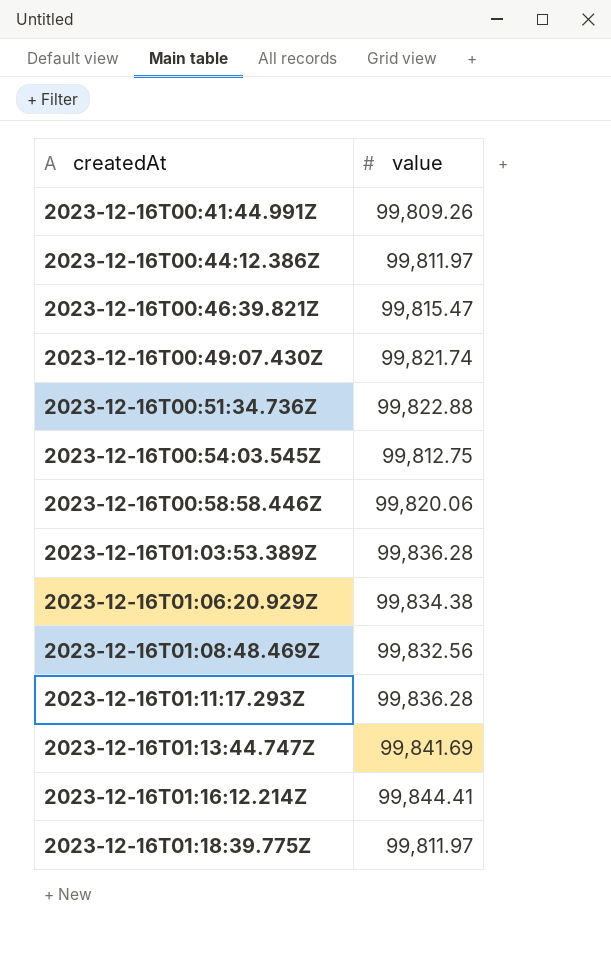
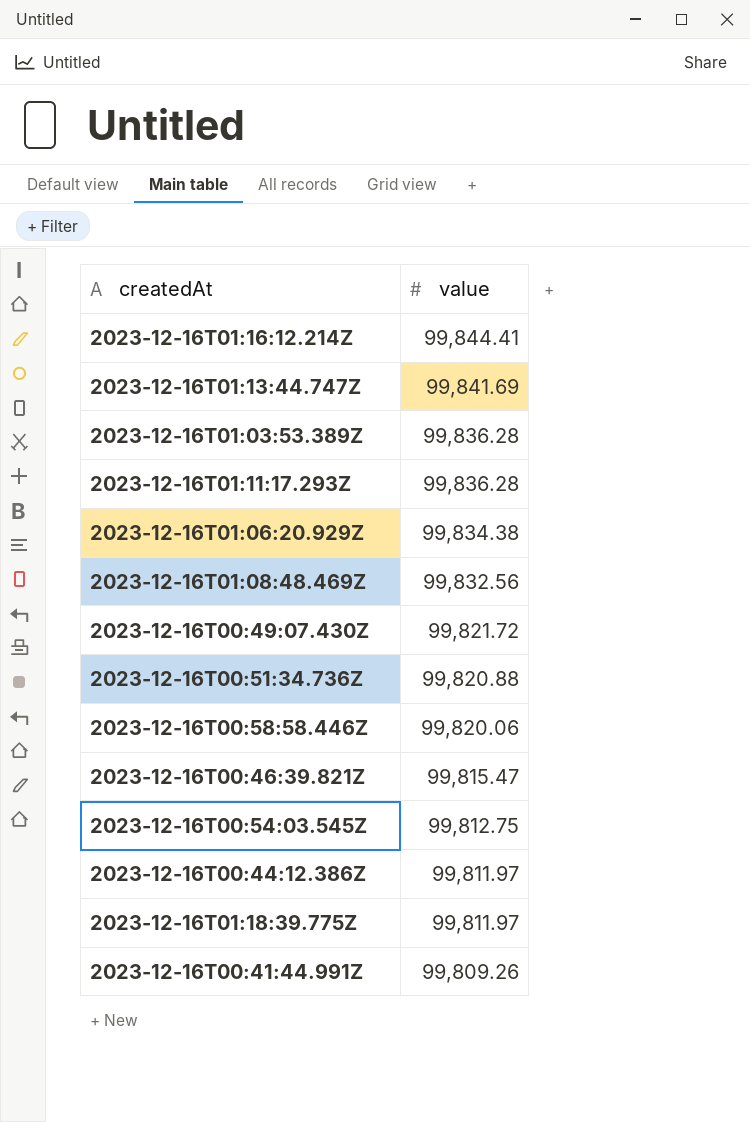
row order: createdAt ascending -> value descending
2023-12-16T00:49:07.430Z | value: 99,821.74 -> 99,821.72
2023-12-16T00:51:34.736Z | value: 99,822.88 -> 99,820.88

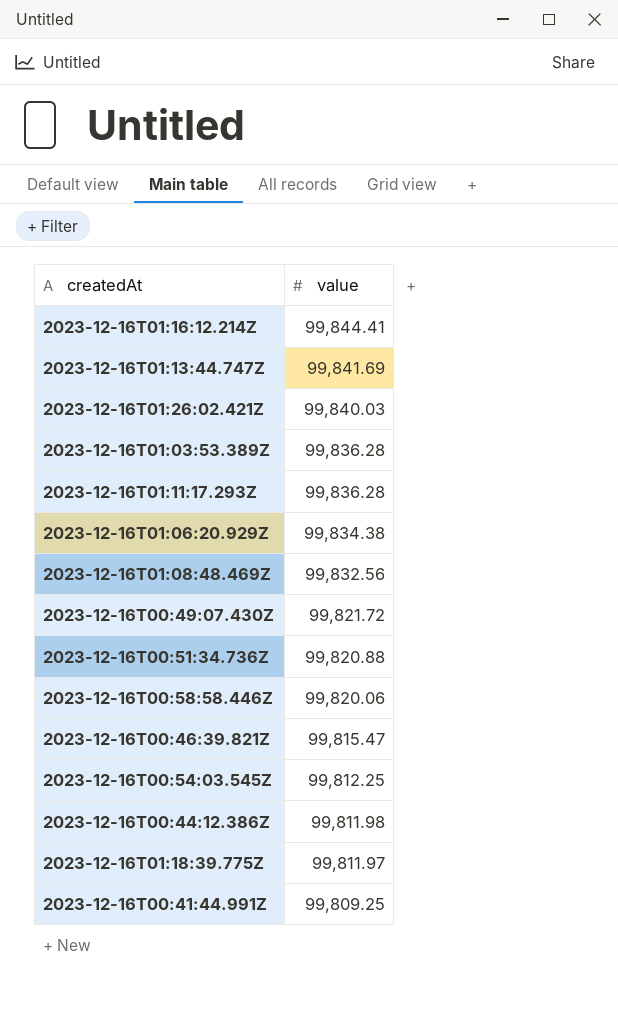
row 2023-12-16T01:26:02.421Z: none -> 99,840.03
2023-12-16T00:54:03.545Z | value: 99,812.75 -> 99,812.25
2023-12-16T00:44:12.386Z | value: 99,811.97 -> 99,811.98
2023-12-16T00:41:44.991Z | value: 99,809.26 -> 99,809.25

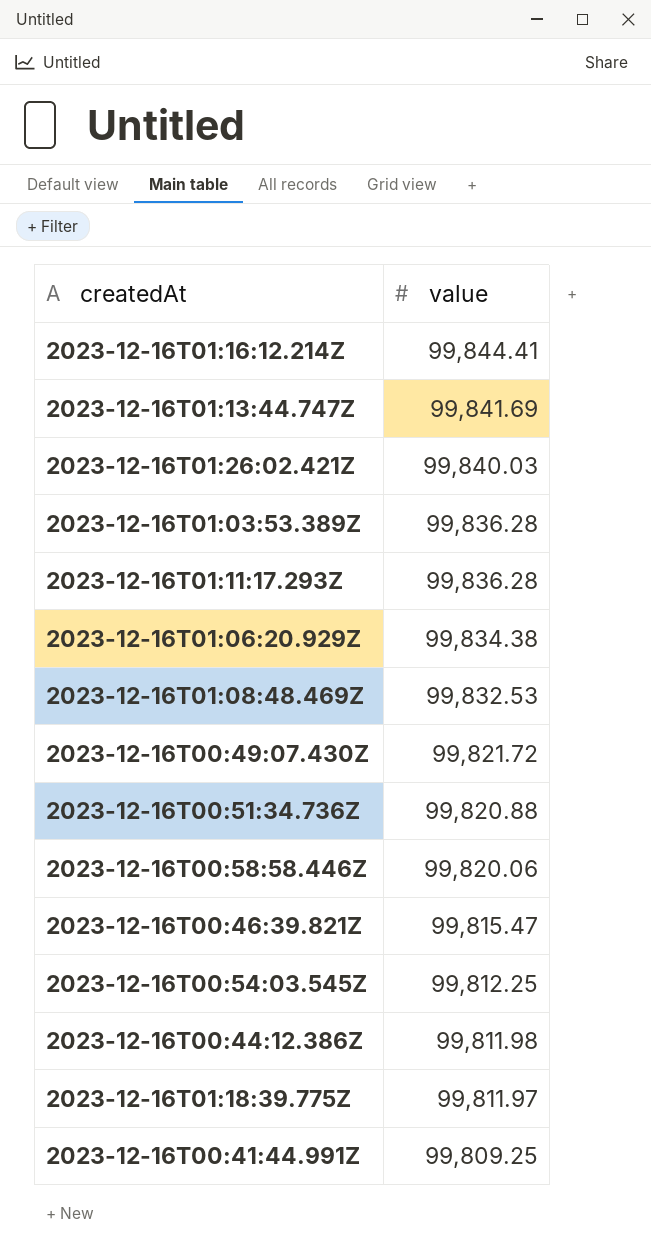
2023-12-16T01:08:48.469Z | value: 99,832.56 -> 99,832.53

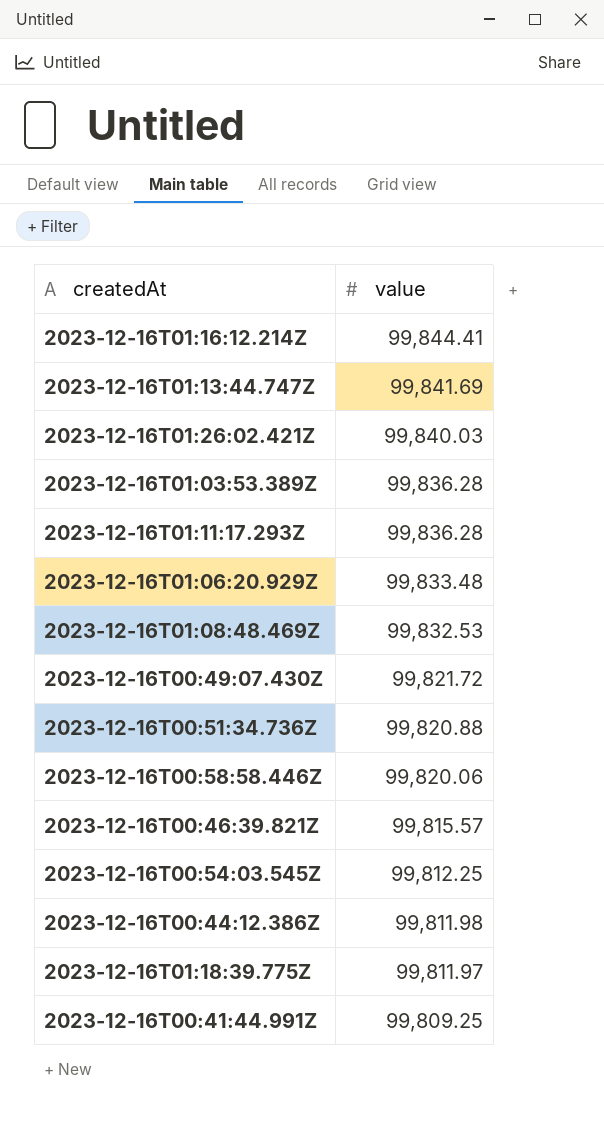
2023-12-16T01:06:20.929Z | value: 99,834.38 -> 99,833.48
2023-12-16T00:46:39.821Z | value: 99,815.47 -> 99,815.57

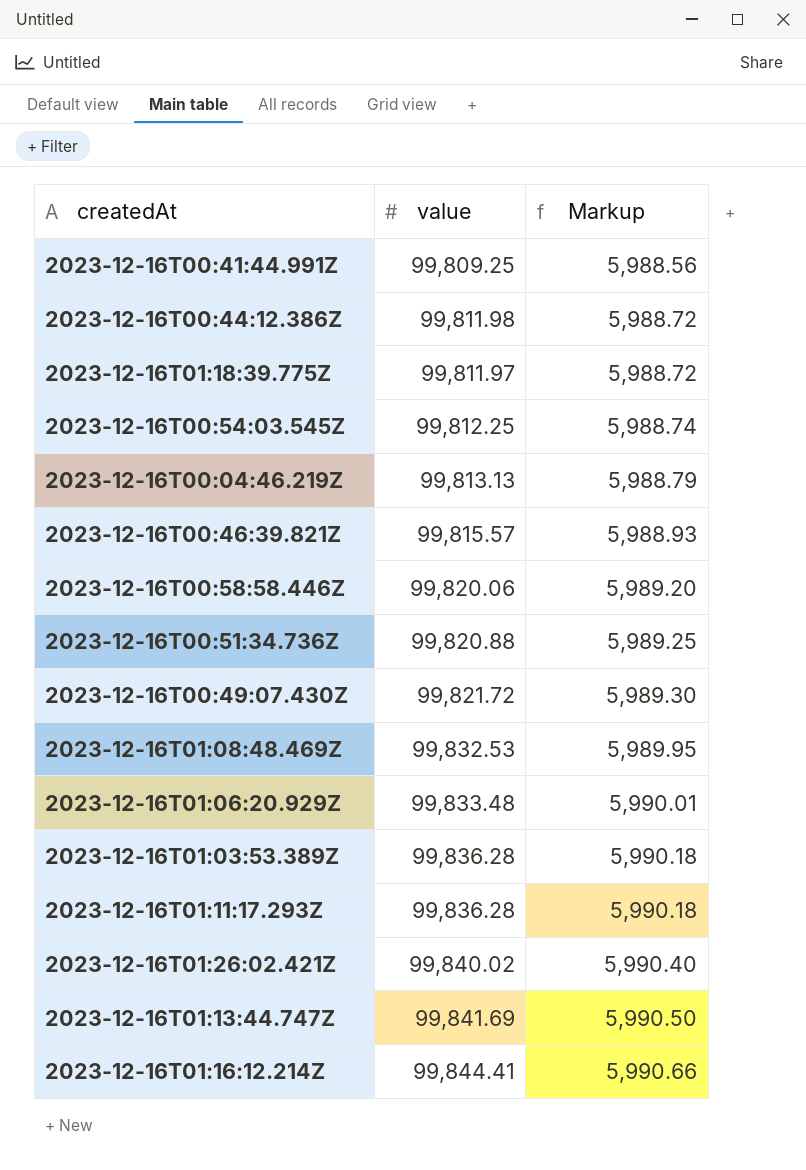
row order: value descending -> Markup ascending
column Markup | formula: none -> [value] * 0.06
row 2023-12-16T00:04:46.219Z: none -> 99,813.13 | 5,988.79
2023-12-16T01:26:02.421Z | value: 99,840.03 -> 99,840.02

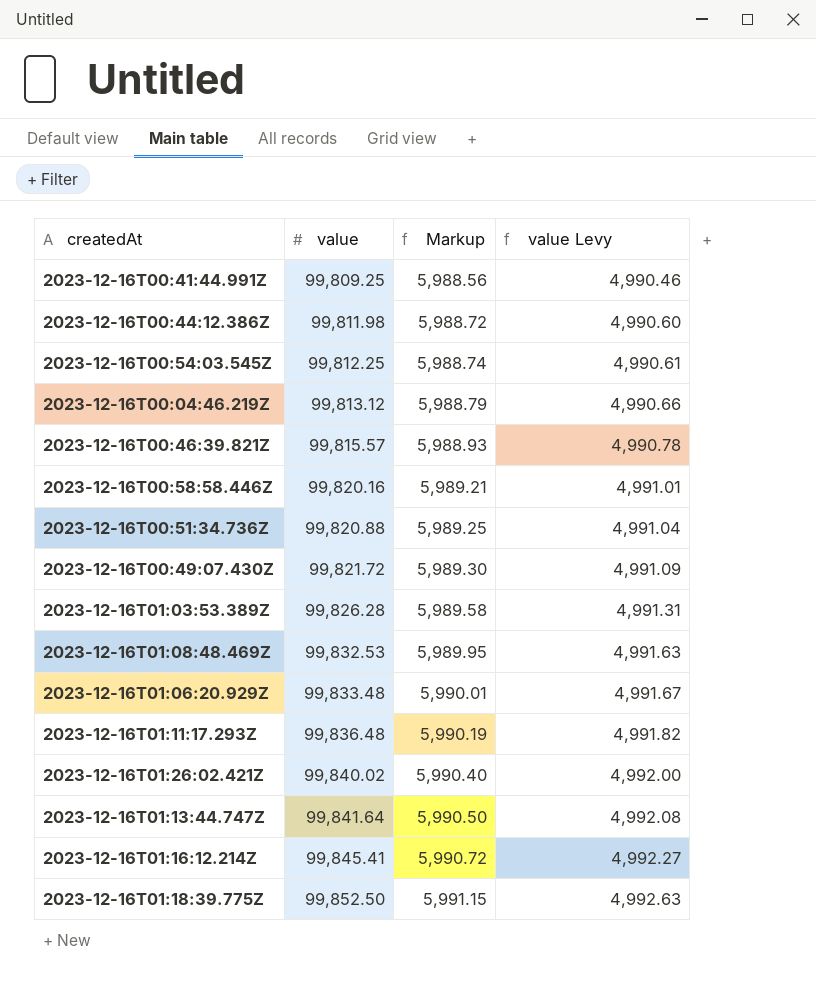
row order: Markup ascending -> value ascending
column value Levy | formula: none -> [value] * 0.05
2023-12-16T00:04:46.219Z | value: 99,813.13 -> 99,813.12
2023-12-16T00:58:58.446Z | value: 99,820.06 -> 99,820.16
2023-12-16T00:58:58.446Z | Markup: 5,989.20 -> 5,989.21
2023-12-16T01:03:53.389Z | value: 99,836.28 -> 99,826.28
2023-12-16T01:03:53.389Z | Markup: 5,990.18 -> 5,989.58
2023-12-16T01:11:17.293Z | value: 99,836.28 -> 99,836.48
2023-12-16T01:11:17.293Z | Markup: 5,990.18 -> 5,990.19
2023-12-16T01:13:44.747Z | value: 99,841.69 -> 99,841.64
2023-12-16T01:16:12.214Z | value: 99,844.41 -> 99,845.41
2023-12-16T01:16:12.214Z | Markup: 5,990.66 -> 5,990.72
2023-12-16T01:18:39.775Z | value: 99,811.97 -> 99,852.50
2023-12-16T01:18:39.775Z | Markup: 5,988.72 -> 5,991.15

